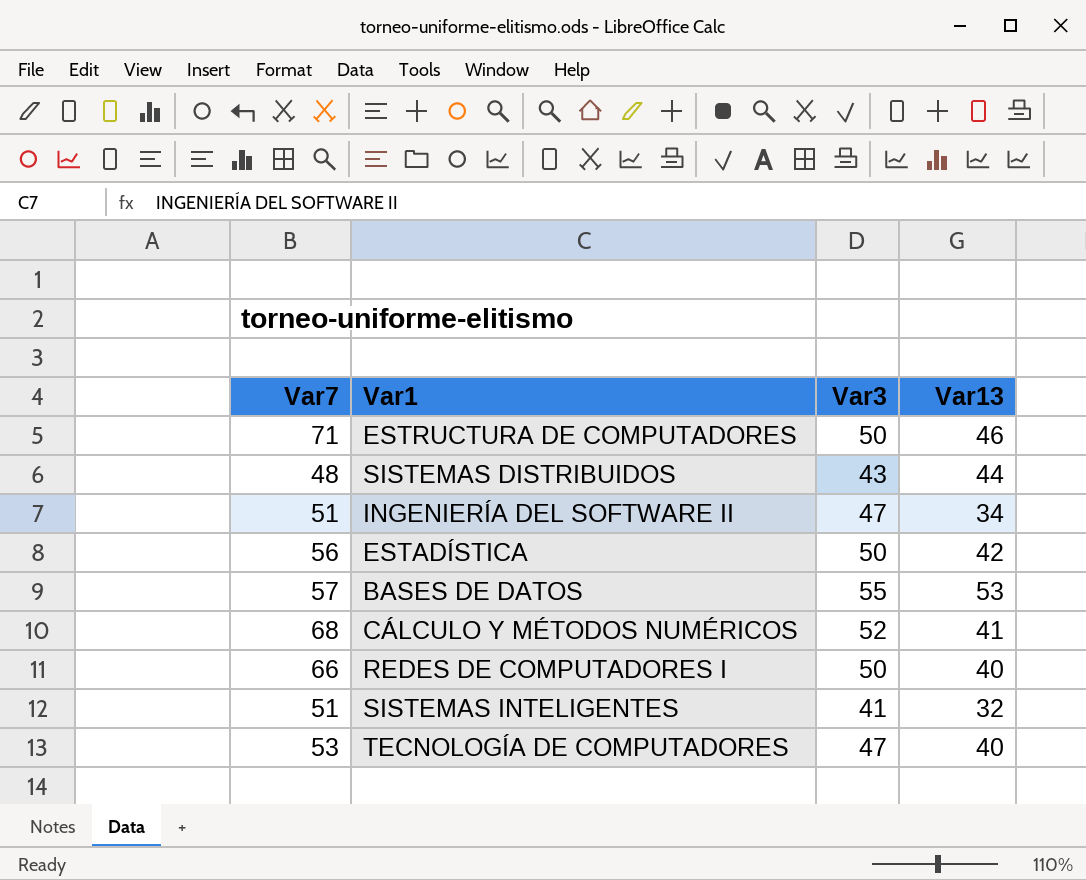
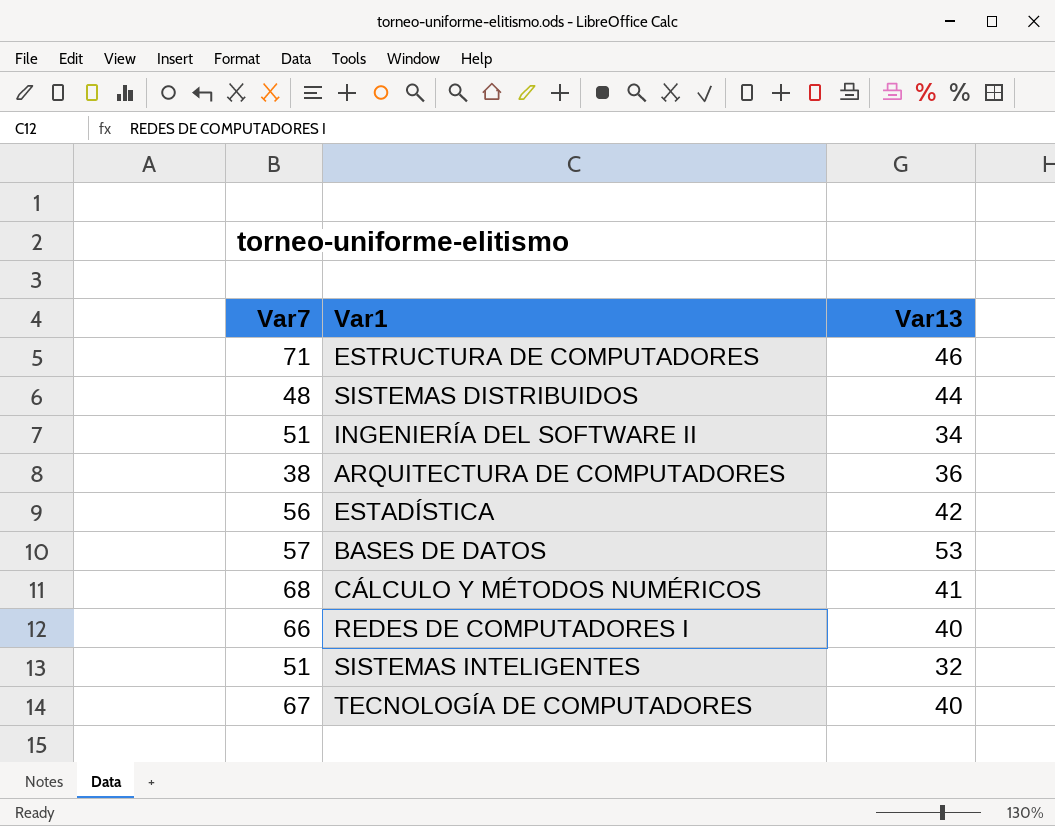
column Var3 | position: 3 -> none
row ARQUITECTURA DE COMPUTADORES: none -> 38 | 36
TECNOLOGÍA DE COMPUTADORES | Var7: 53 -> 67

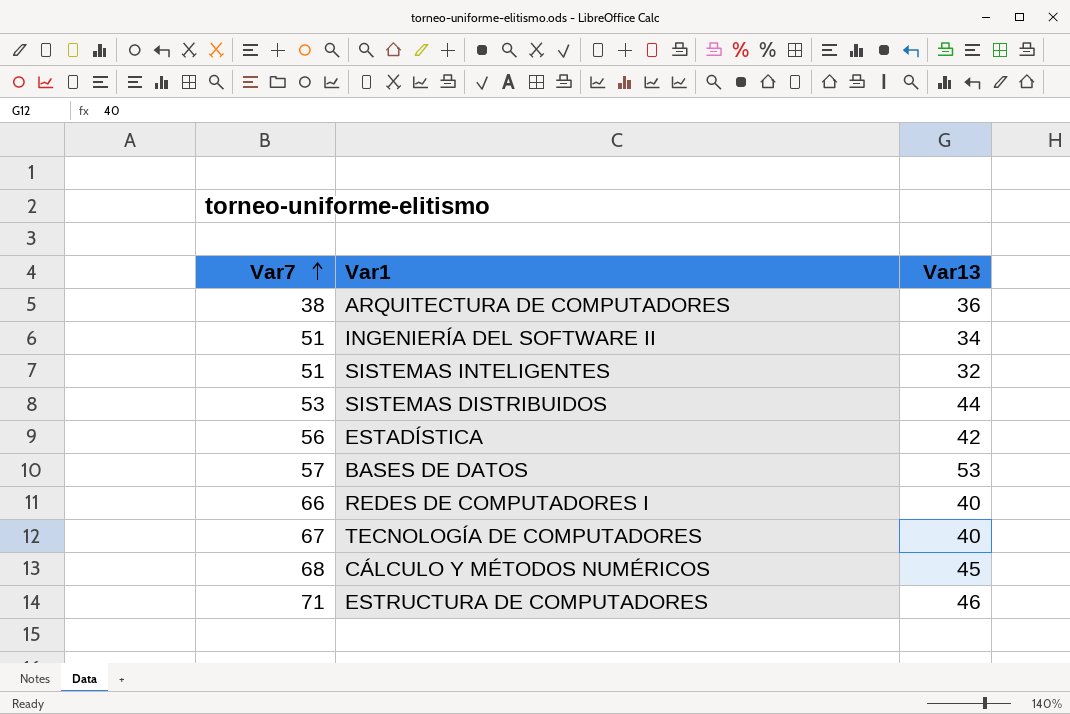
row order: none -> Var7 ascending
SISTEMAS DISTRIBUIDOS | Var7: 48 -> 53
CÁLCULO Y MÉTODOS NUMÉRICOS | Var13: 41 -> 45

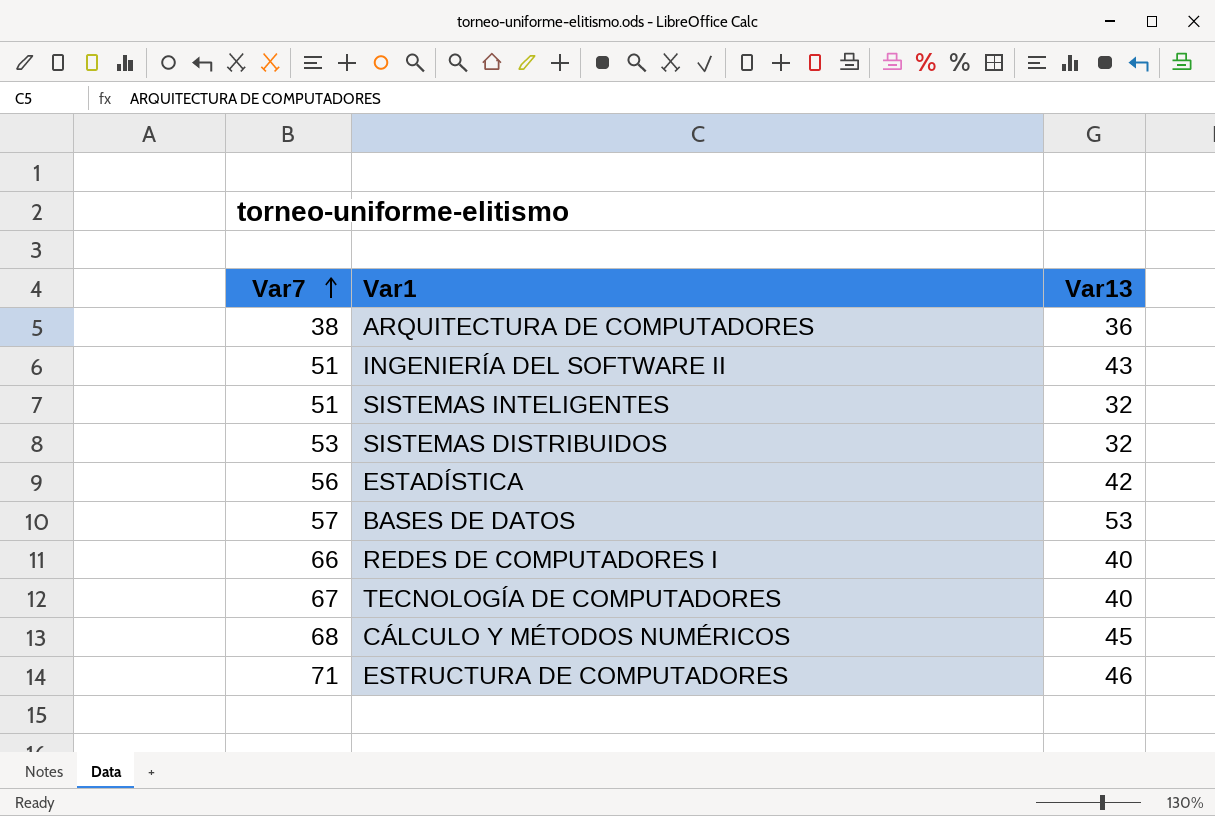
INGENIERÍA DEL SOFTWARE II | Var13: 34 -> 43
SISTEMAS DISTRIBUIDOS | Var13: 44 -> 32

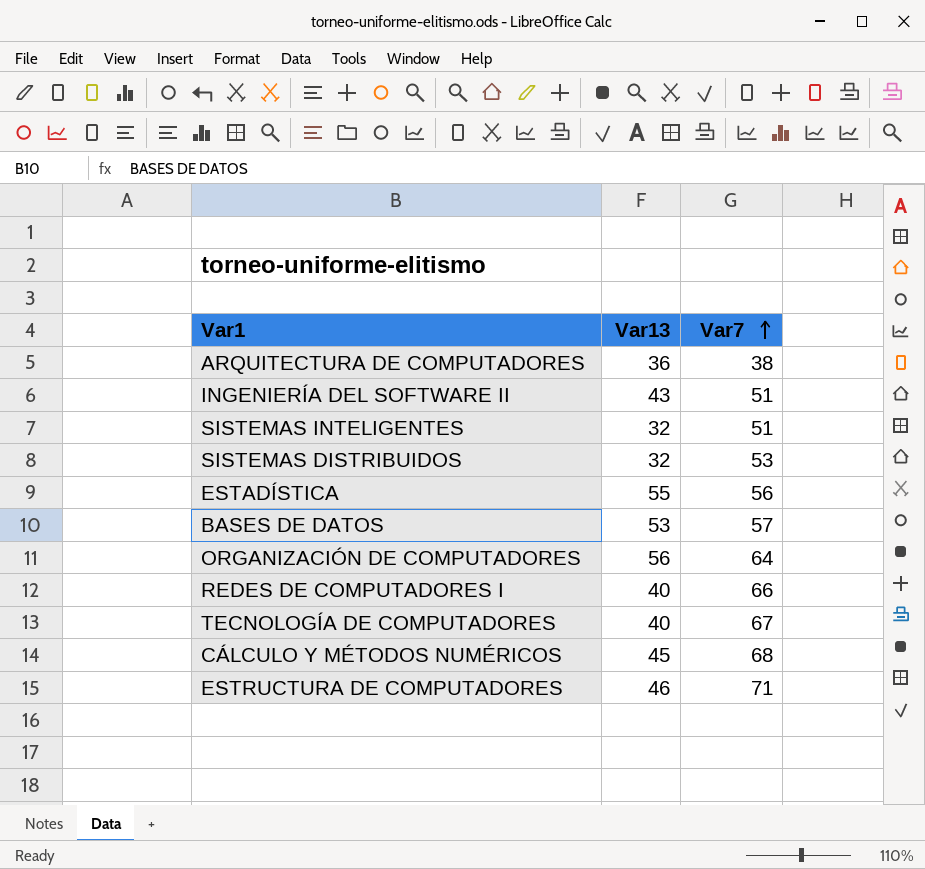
column Var7 | position: 1 -> 3
ESTADÍSTICA | Var13: 42 -> 55
row ORGANIZACIÓN DE COMPUTADORES: none -> 56 | 64

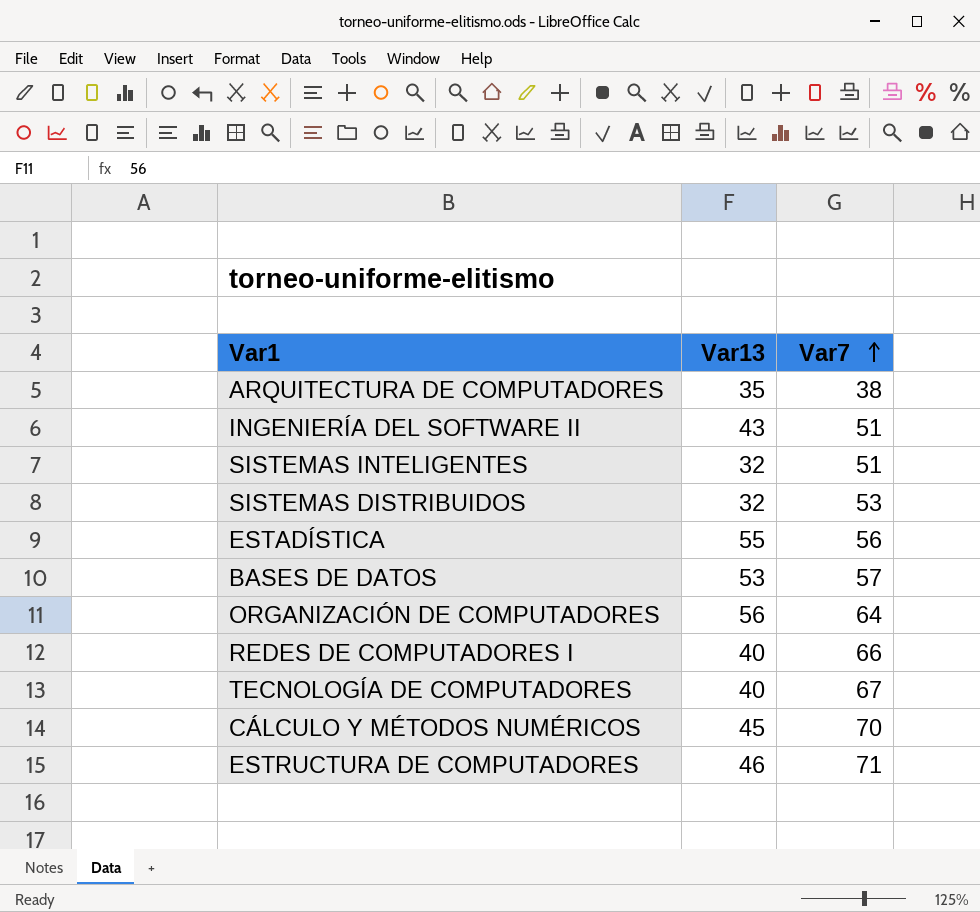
ARQUITECTURA DE COMPUTADORES | Var13: 36 -> 35
CÁLCULO Y MÉTODOS NUMÉRICOS | Var7: 68 -> 70

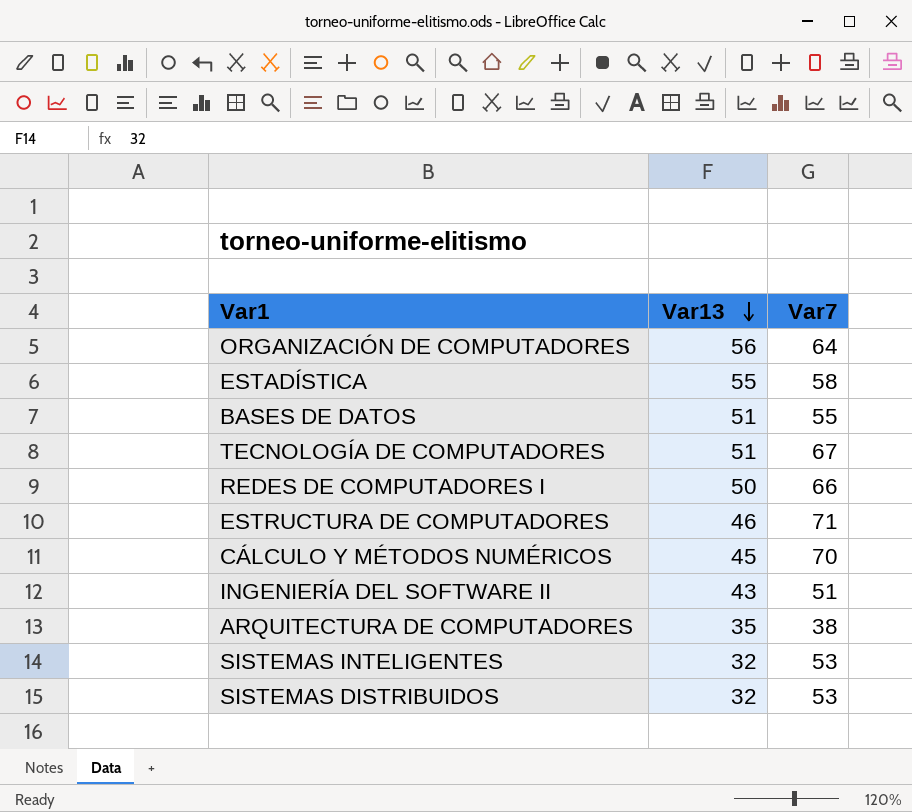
row order: Var7 ascending -> Var13 descending
ESTADÍSTICA | Var7: 56 -> 58
BASES DE DATOS | Var13: 53 -> 51
BASES DE DATOS | Var7: 57 -> 55
TECNOLOGÍA DE COMPUTADORES | Var13: 40 -> 51
REDES DE COMPUTADORES I | Var13: 40 -> 50
SISTEMAS INTELIGENTES | Var7: 51 -> 53

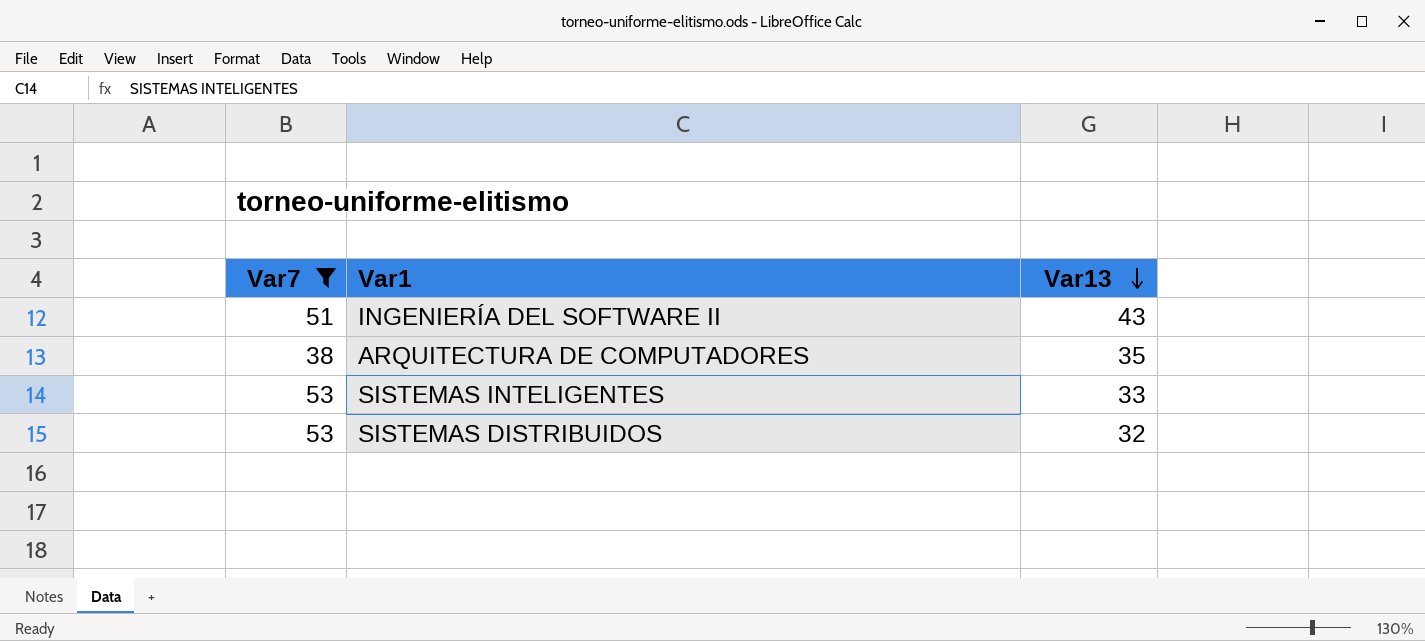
filter: none -> Var7 <= 53
column Var7 | position: 3 -> 1
SISTEMAS INTELIGENTES | Var13: 32 -> 33

